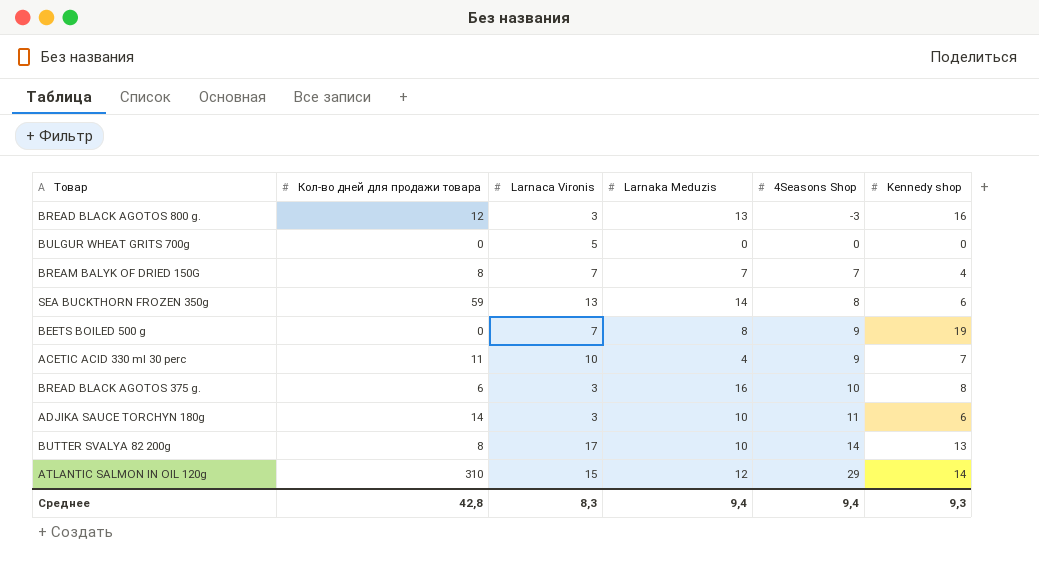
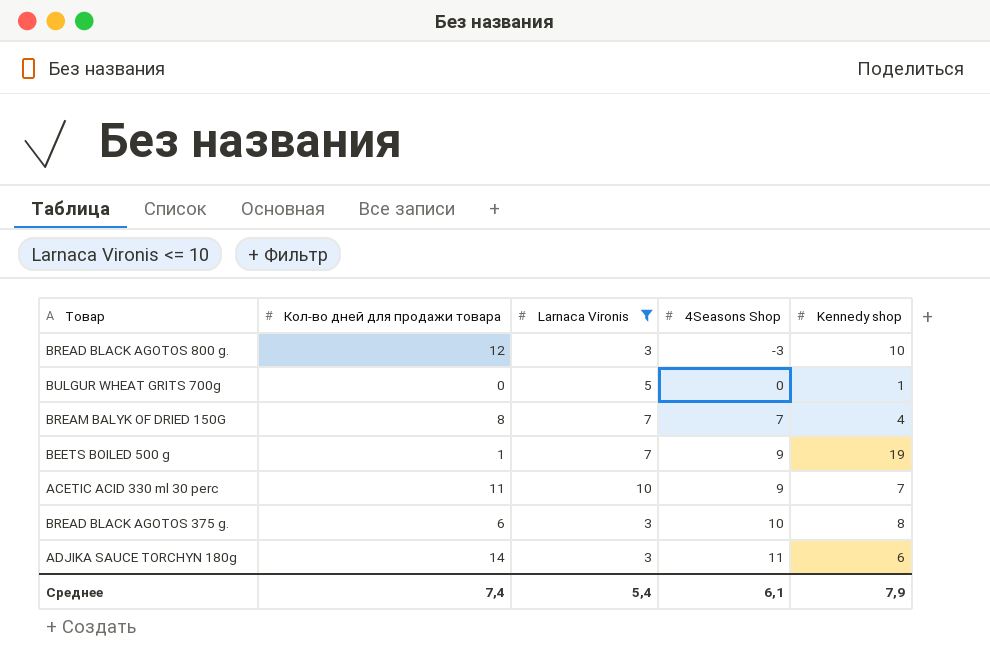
filter: none -> Larnaca Vironis <= 10
column Larnaka Meduzis | position: 4 -> none
BREAD BLACK AGOTOS 800 g. | Kennedy shop: 16 -> 10
BULGUR WHEAT GRITS 700g | Kennedy shop: 0 -> 1
BEETS BOILED 500 g | Кол-во дней для продажи товара: 0 -> 1
Среднее | Кол-во дней для продажи товара: 42,8 -> 7,4
Среднее | Larnaca Vironis: 8,3 -> 5,4
Среднее | 4Seasons Shop: 9,4 -> 6,1
Среднее | Kennedy shop: 9,3 -> 7,9

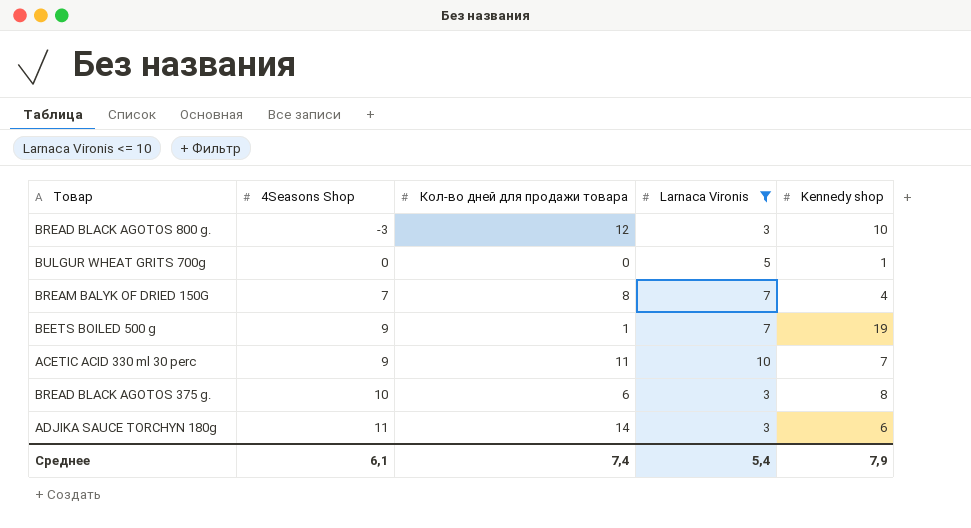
column 4Seasons Shop | position: 4 -> 2

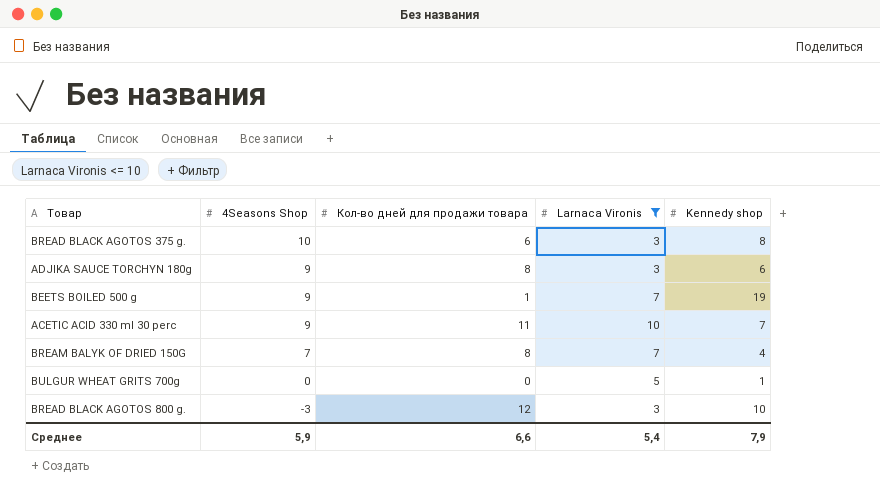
row order: 4Seasons Shop ascending -> 4Seasons Shop descending
ADJIKA SAUCE TORCHYN 180g | 4Seasons Shop: 11 -> 9
ADJIKA SAUCE TORCHYN 180g | Кол-во дней для продажи товара: 14 -> 8
Среднее | 4Seasons Shop: 6,1 -> 5,9
Среднее | Кол-во дней для продажи товара: 7,4 -> 6,6

